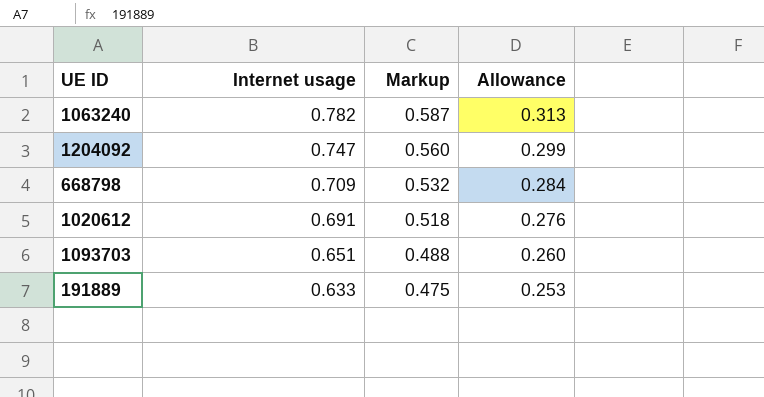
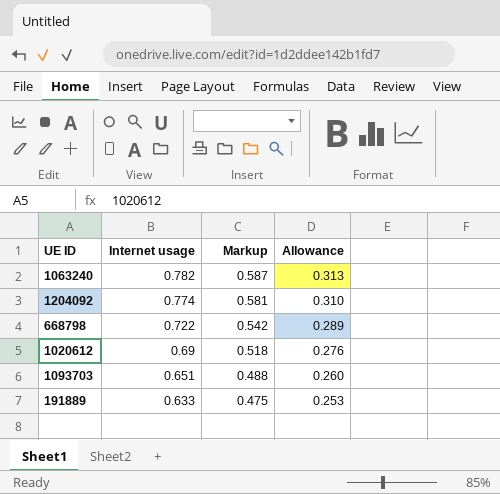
1204092 | Internet usage: 0.747 -> 0.774
1204092 | Markup: 0.560 -> 0.581
1204092 | Allowance: 0.299 -> 0.310
668798 | Internet usage: 0.709 -> 0.722
668798 | Markup: 0.532 -> 0.542
668798 | Allowance: 0.284 -> 0.289
1020612 | Internet usage: 0.691 -> 0.69

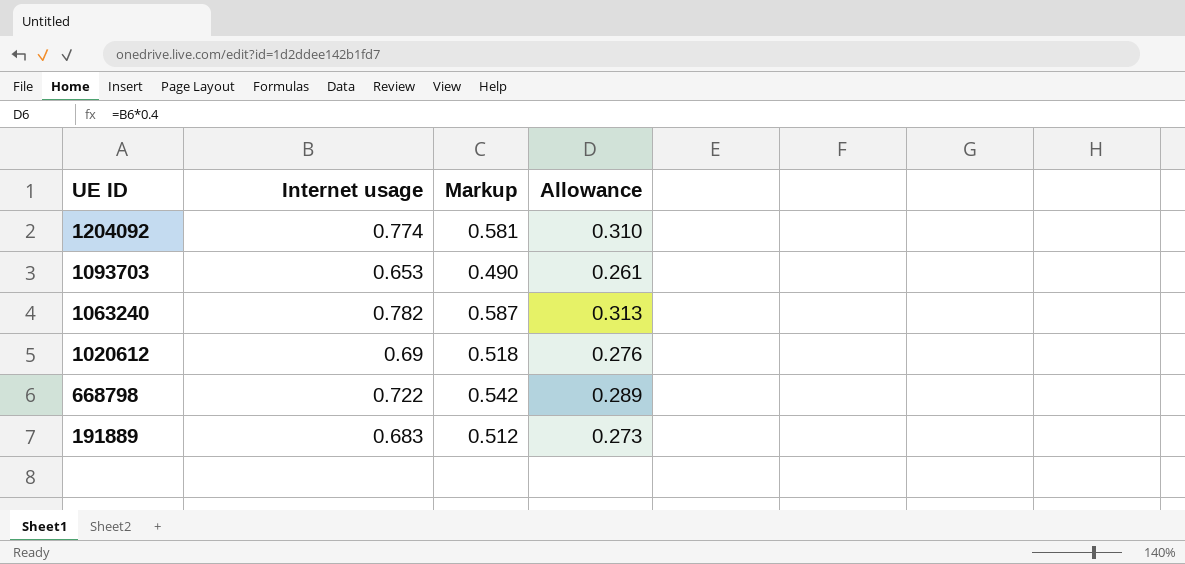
row order: Internet usage descending -> UE ID descending
1093703 | Internet usage: 0.651 -> 0.653
1093703 | Markup: 0.488 -> 0.490
1093703 | Allowance: 0.260 -> 0.261
191889 | Internet usage: 0.633 -> 0.683
191889 | Markup: 0.475 -> 0.512
191889 | Allowance: 0.253 -> 0.273

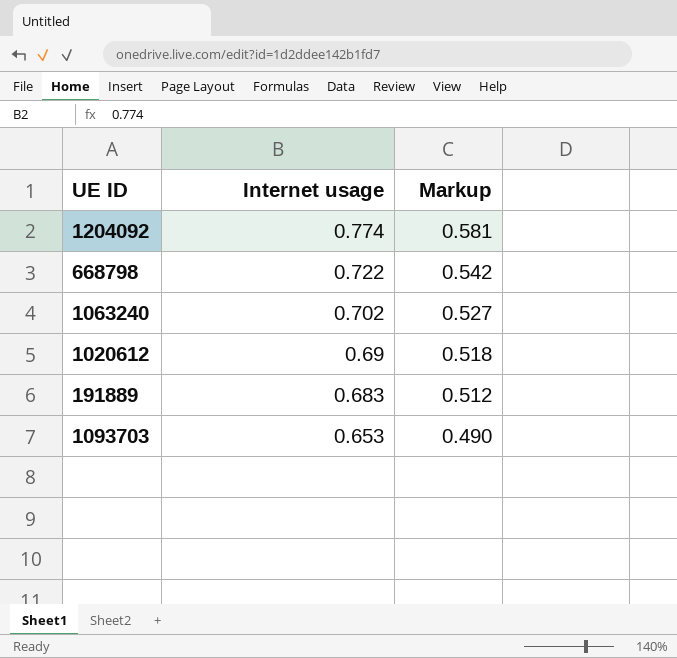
row order: UE ID descending -> Internet usage descending
column Allowance | formula: [Internet usage] * 0.4 -> none
1063240 | Internet usage: 0.782 -> 0.702
1063240 | Markup: 0.587 -> 0.527

